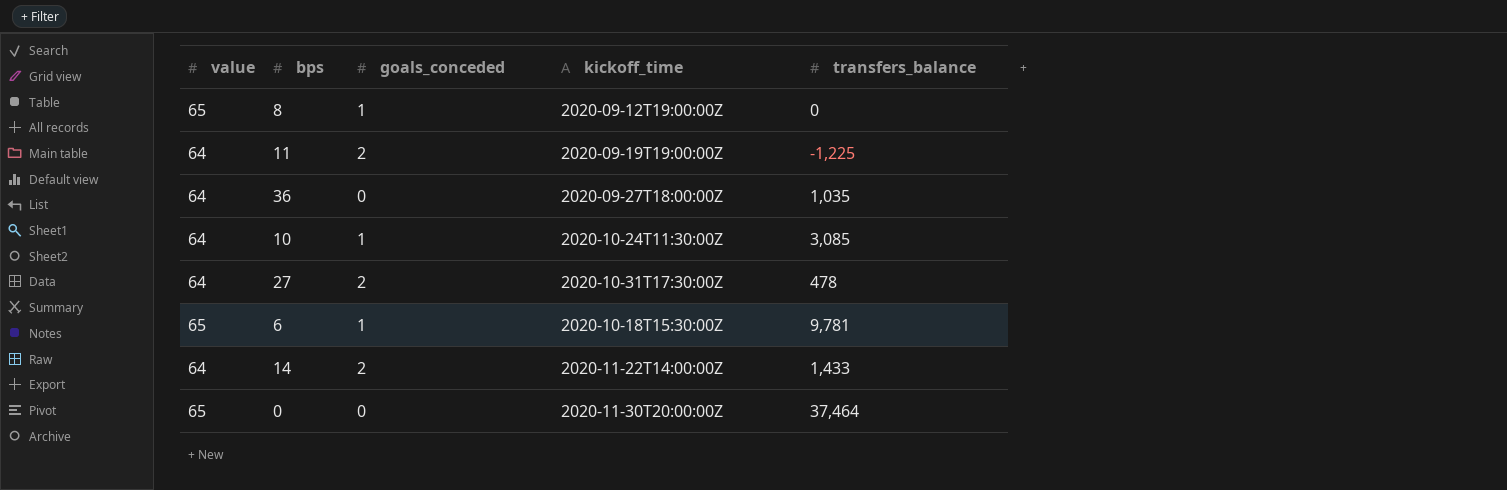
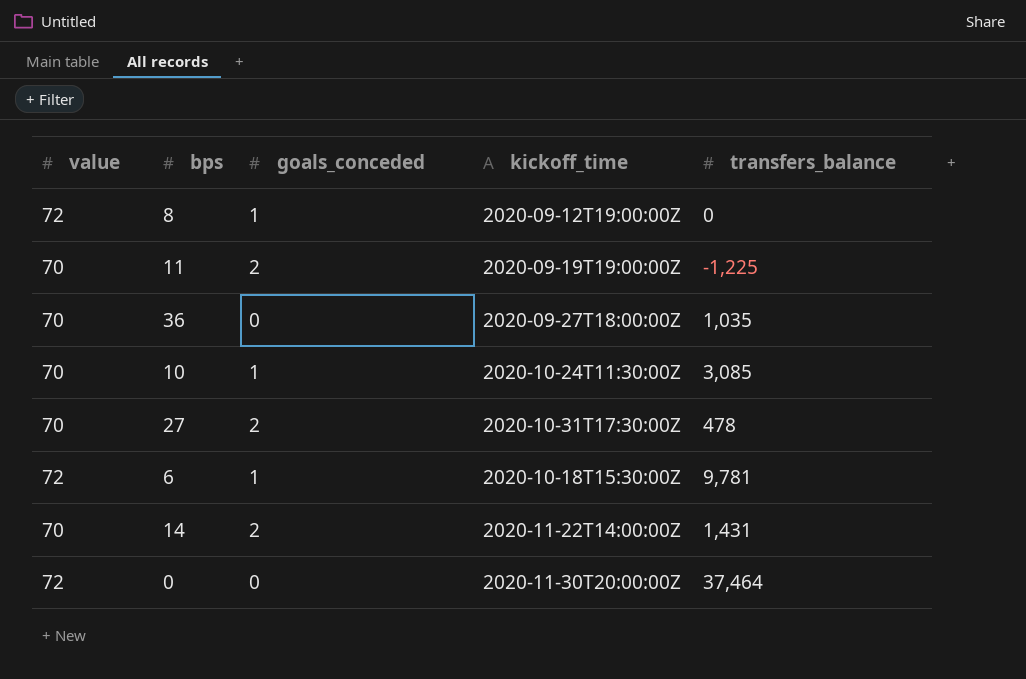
8 | value: 65 -> 72
11 | value: 64 -> 70
36 | value: 64 -> 70
10 | value: 64 -> 70
27 | value: 64 -> 70
6 | value: 65 -> 72
14 | value: 64 -> 70
14 | transfers_balance: 1,433 -> 1,431
0 | value: 65 -> 72

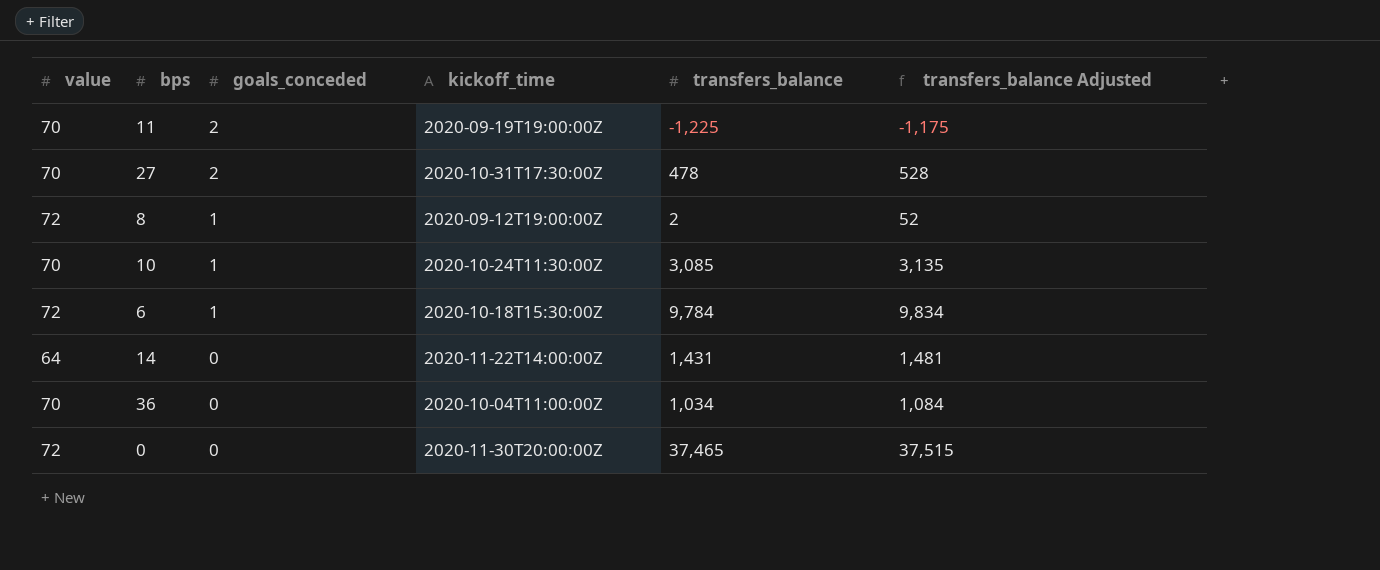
row order: none -> goals_conceded descending
column transfers_balance Adjusted | formula: none -> [transfers_balance] + 50
8 | transfers_balance: 0 -> 2
6 | transfers_balance: 9,781 -> 9,784
14 | value: 70 -> 64
14 | goals_conceded: 2 -> 0
36 | kickoff_time: 2020-09-27T18:00:00Z -> 2020-10-04T11:00:00Z
36 | transfers_balance: 1,035 -> 1,034
0 | transfers_balance: 37,464 -> 37,465

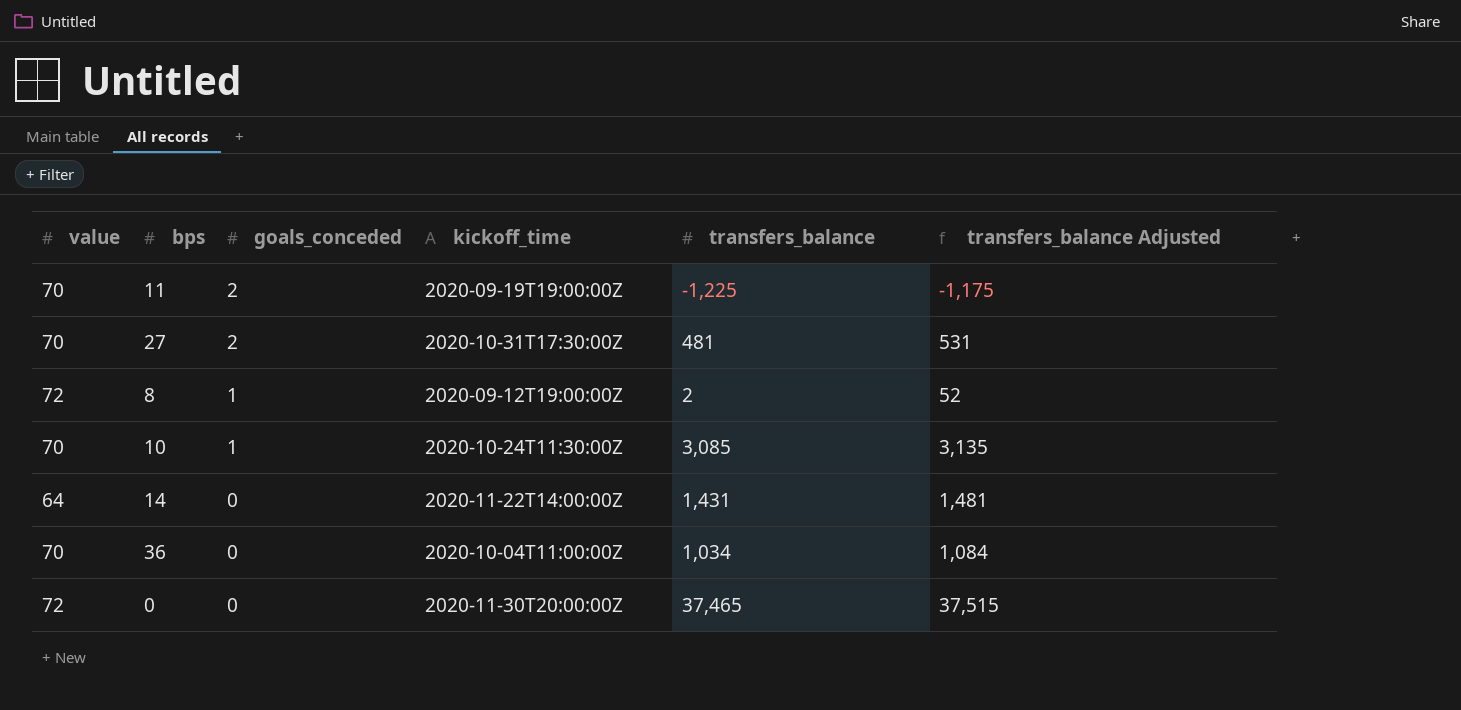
row 6: 72 | 1 | 2020-10-18T15:30:00Z | 9,784 | 9,834 -> none
27 | transfers_balance: 478 -> 481
27 | transfers_balance Adjusted: 528 -> 531

